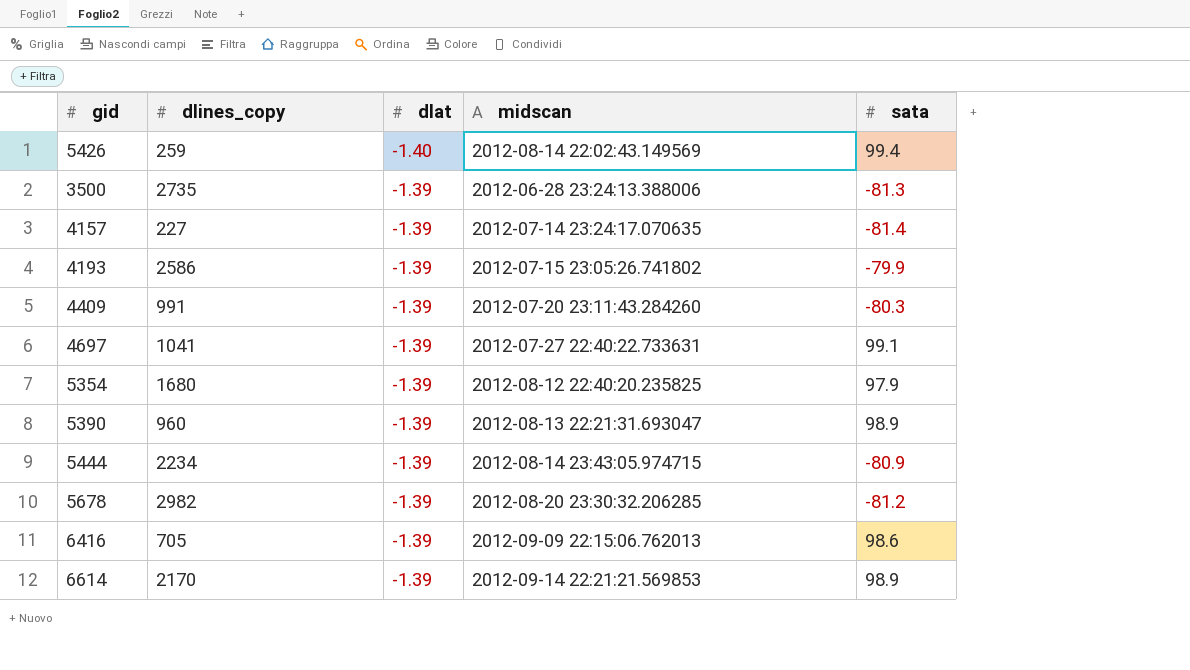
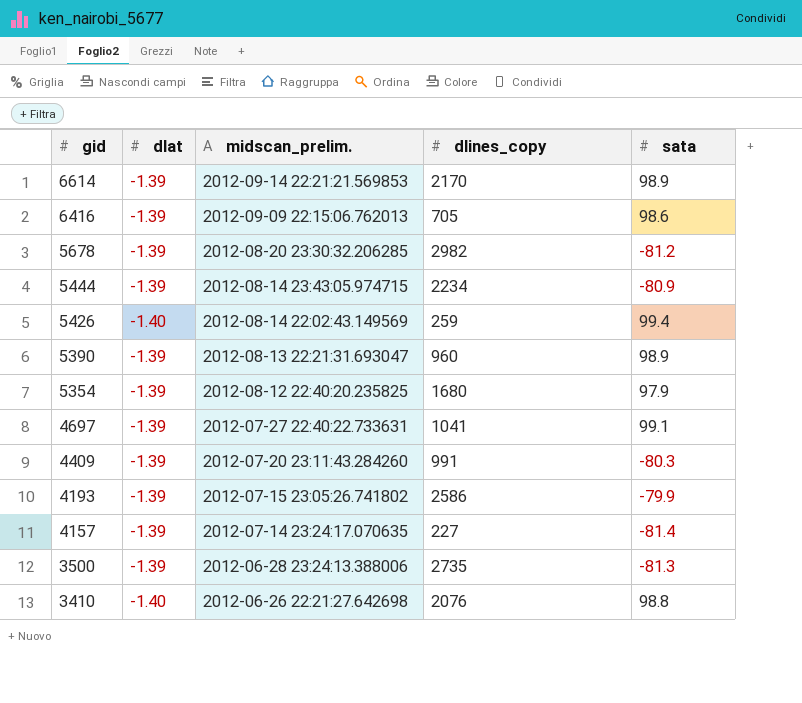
row order: dlat ascending -> gid descending
column name: midscan -> midscan_prelim.
column dlines_copy | position: 2 -> 4
row 3410: none -> -1.40 | 2012-06-26 22:21:27.642698 | 2076 | 98.8

